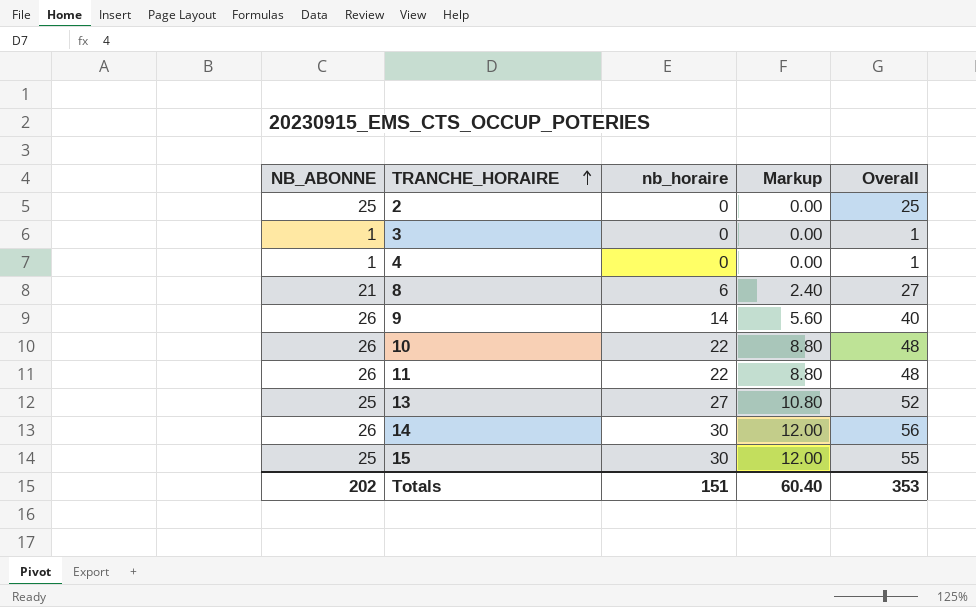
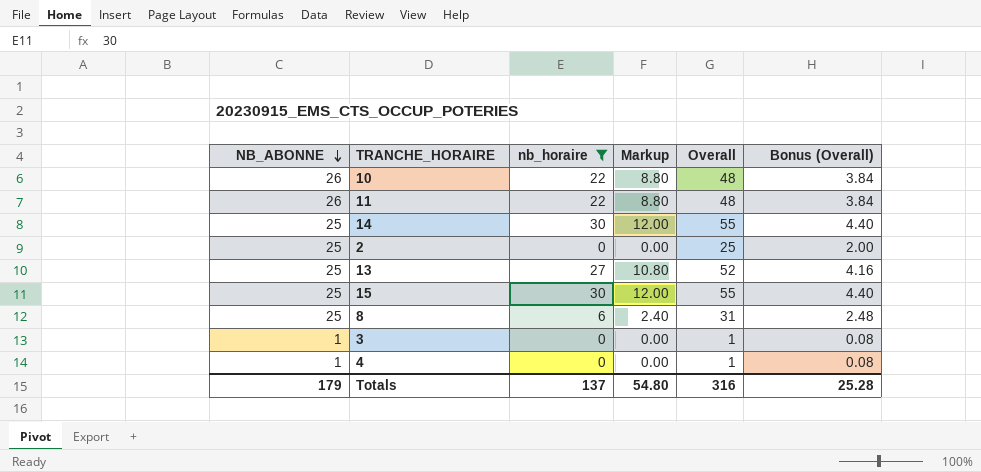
filter: none -> nb_horaire != 14
row order: TRANCHE_HORAIRE ascending -> NB_ABONNE descending
column Bonus (Overall) | formula: none -> [Overall] * 0.08
14 | NB_ABONNE: 26 -> 25
14 | Overall: 56 -> 55
8 | NB_ABONNE: 21 -> 25
8 | Overall: 27 -> 31
Totals | NB_ABONNE: 202 -> 179
Totals | nb_horaire: 151 -> 137
Totals | Markup: 60.40 -> 54.80
Totals | Overall: 353 -> 316

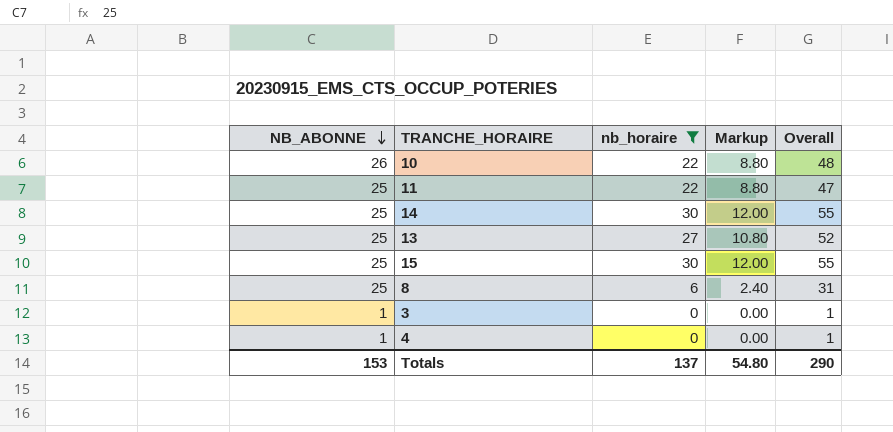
column Bonus (Overall) | formula: [Overall] * 0.08 -> none
row 2: 25 | 0 | 0.00 | 25 | 2.00 -> none
11 | NB_ABONNE: 26 -> 25
11 | Overall: 48 -> 47
Totals | NB_ABONNE: 179 -> 153
Totals | Overall: 316 -> 290

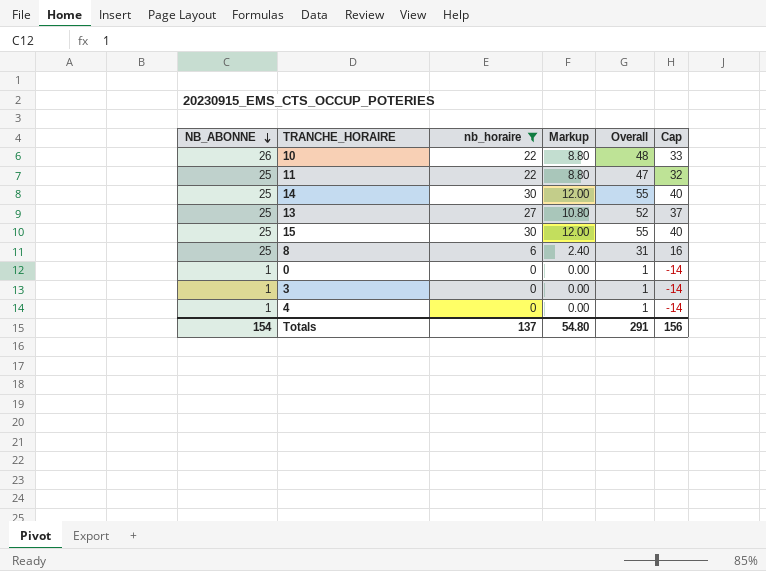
column Cap | formula: none -> [Overall] - 15
row 0: none -> 1 | 0 | 0.00 | 1 | -14
Totals | NB_ABONNE: 153 -> 154
Totals | Overall: 290 -> 291

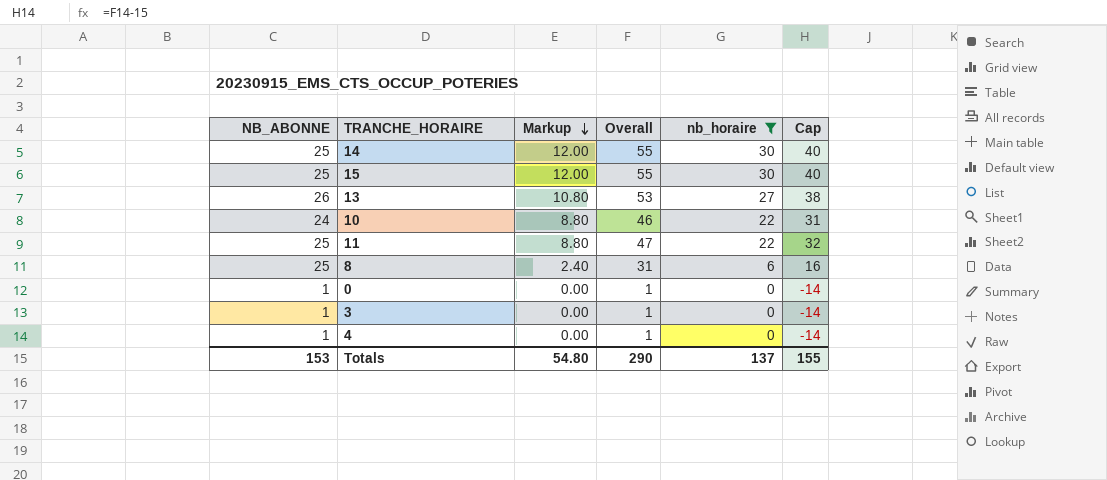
row order: NB_ABONNE descending -> Markup descending
column nb_horaire | position: 3 -> 5
13 | NB_ABONNE: 25 -> 26
13 | Overall: 52 -> 53
13 | Cap: 37 -> 38
10 | NB_ABONNE: 26 -> 24
10 | Overall: 48 -> 46
10 | Cap: 33 -> 31
Totals | NB_ABONNE: 154 -> 153
Totals | Overall: 291 -> 290
Totals | Cap: 156 -> 155

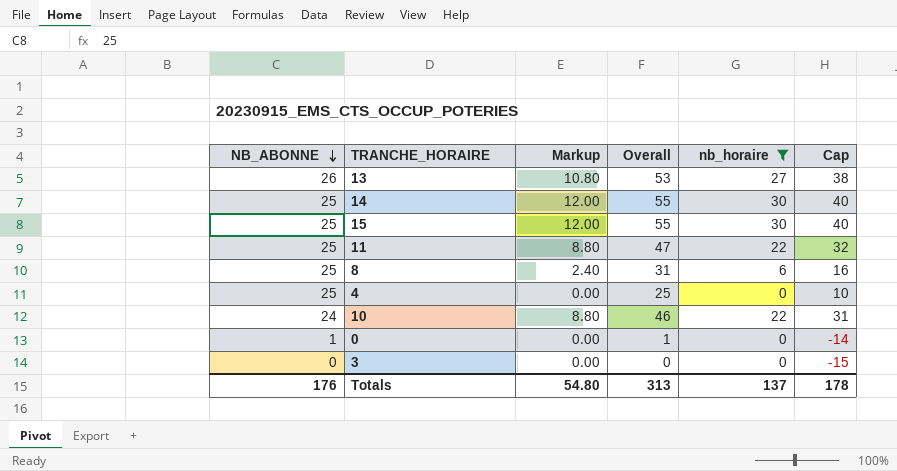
row order: Markup descending -> NB_ABONNE descending
4 | NB_ABONNE: 1 -> 25
4 | Overall: 1 -> 25
4 | Cap: -14 -> 10
3 | NB_ABONNE: 1 -> 0
3 | Overall: 1 -> 0
3 | Cap: -14 -> -15
Totals | NB_ABONNE: 153 -> 176
Totals | Overall: 290 -> 313
Totals | Cap: 155 -> 178

